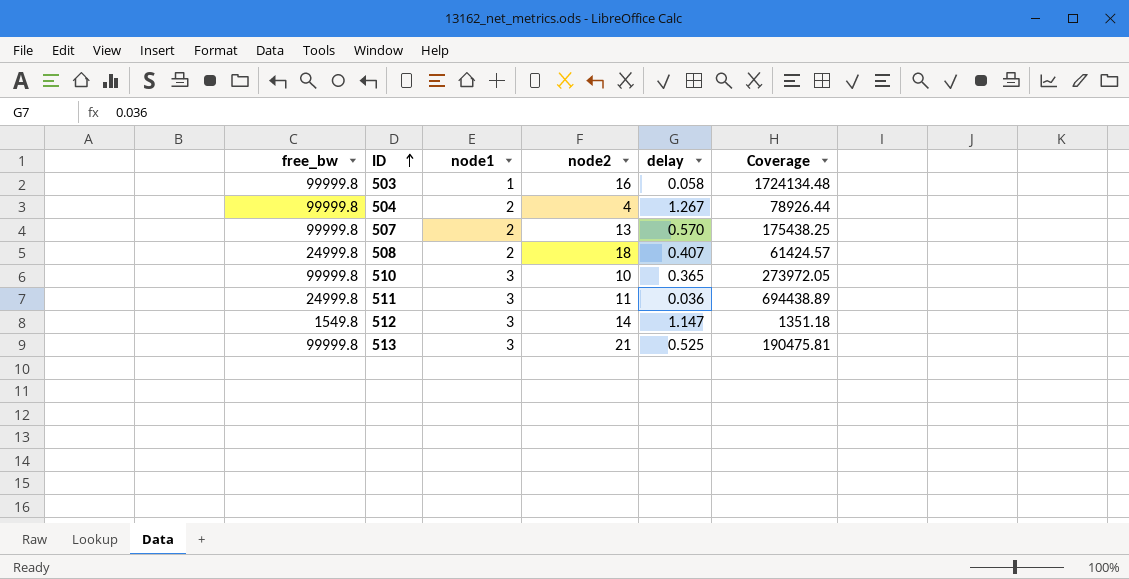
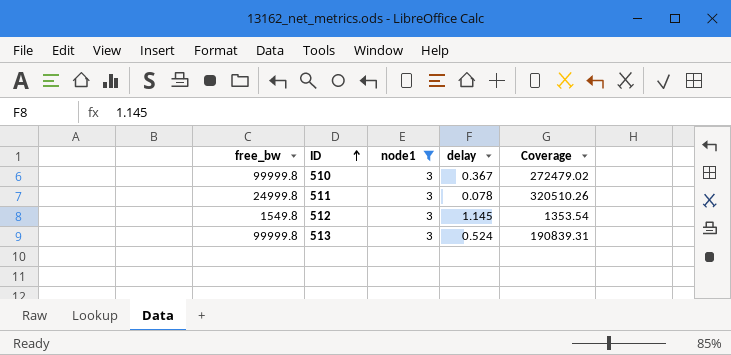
filter: none -> node1 = 3
column node2 | position: 4 -> none
510 | delay: 0.365 -> 0.367
510 | Coverage: 273972.05 -> 272479.02
511 | delay: 0.036 -> 0.078
511 | Coverage: 694438.89 -> 320510.26
512 | delay: 1.147 -> 1.145
512 | Coverage: 1351.18 -> 1353.54
513 | delay: 0.525 -> 0.524
513 | Coverage: 190475.81 -> 190839.31

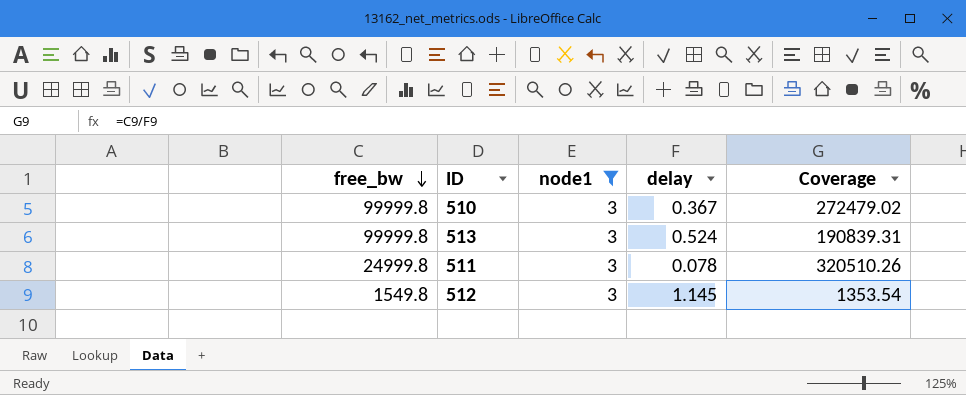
row order: ID ascending -> free_bw descending

